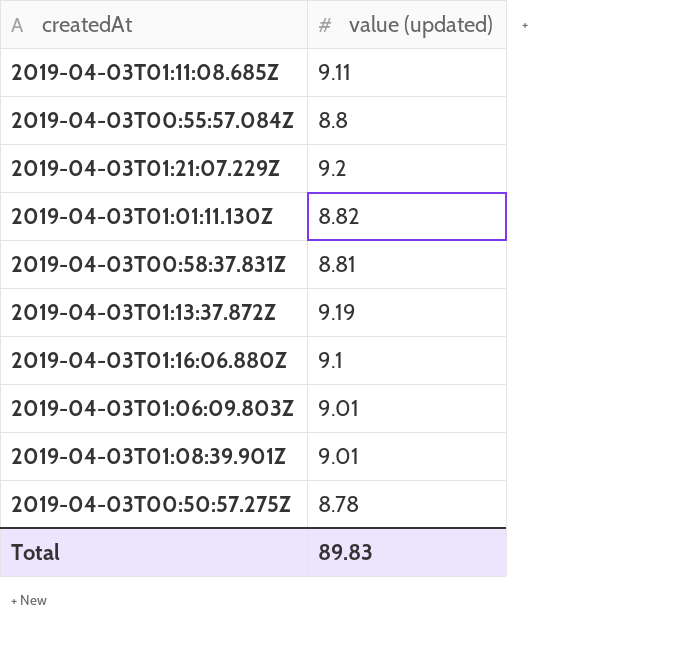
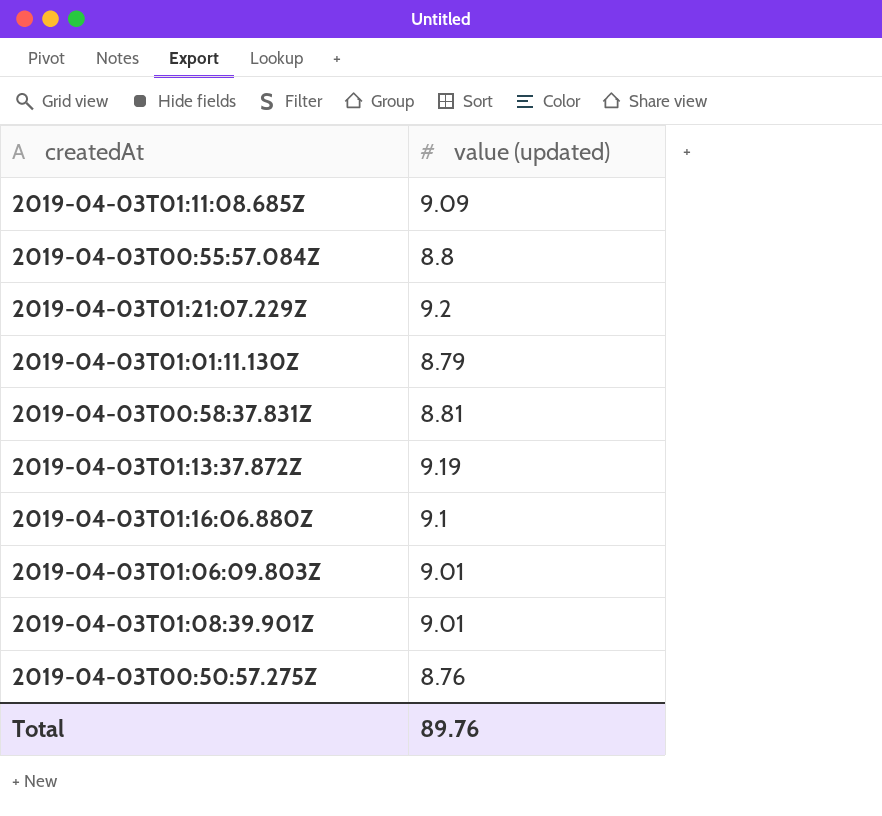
2019-04-03T01:11:08.685Z | value (updated): 9.11 -> 9.09
2019-04-03T01:01:11.130Z | value (updated): 8.82 -> 8.79
2019-04-03T00:50:57.275Z | value (updated): 8.78 -> 8.76
Total | value (updated): 89.83 -> 89.76

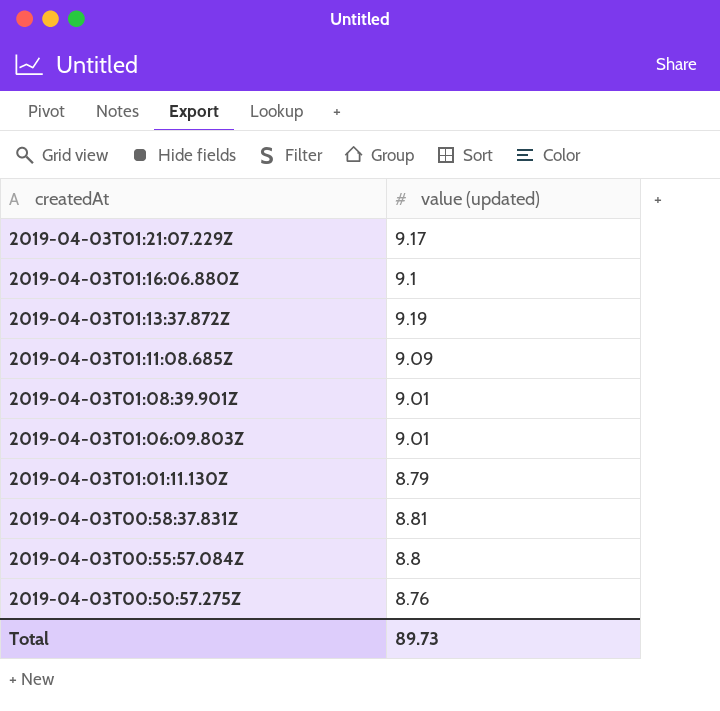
row order: none -> createdAt descending
2019-04-03T01:21:07.229Z | value (updated): 9.2 -> 9.17
Total | value (updated): 89.76 -> 89.73

